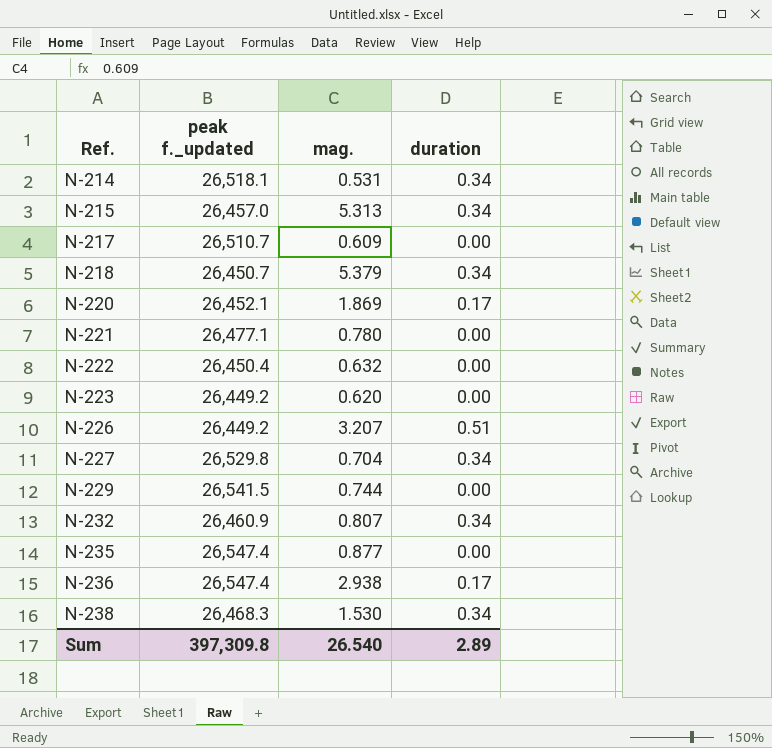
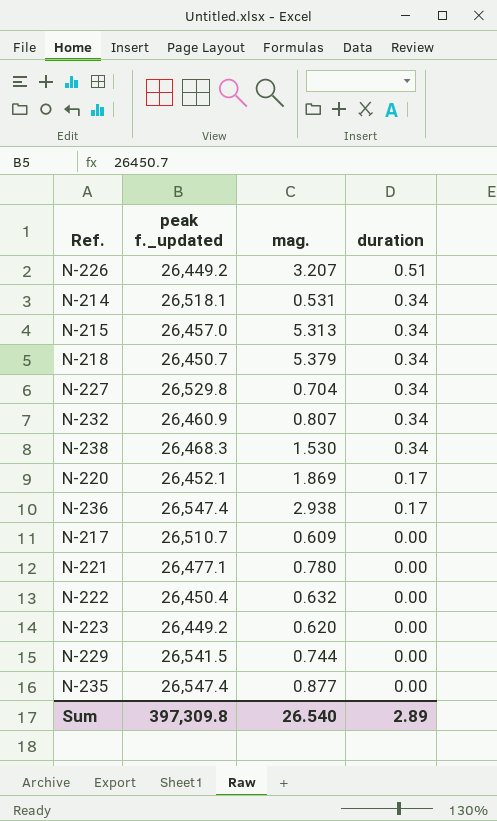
row order: Ref. ascending -> duration descending

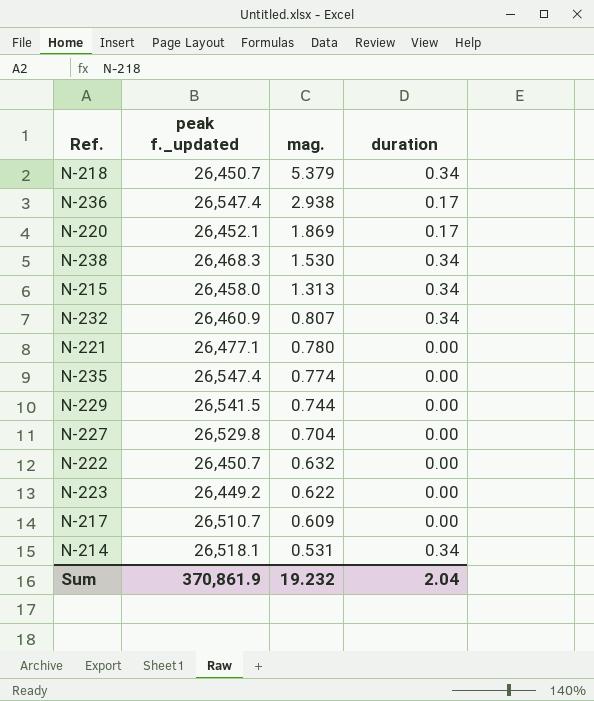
row order: duration descending -> mag. descending
row N-226: 26,449.2 | 3.207 | 0.51 -> none
N-215 | peak f._updated: 26,457.0 -> 26,458.0
N-215 | mag.: 5.313 -> 1.313
N-235 | mag.: 0.877 -> 0.774
N-227 | duration: 0.34 -> 0.00
N-222 | peak f._updated: 26,450.4 -> 26,450.7
N-223 | mag.: 0.620 -> 0.622
Sum | peak f._updated: 397,309.8 -> 370,861.9
Sum | mag.: 26.540 -> 19.232
Sum | duration: 2.89 -> 2.04

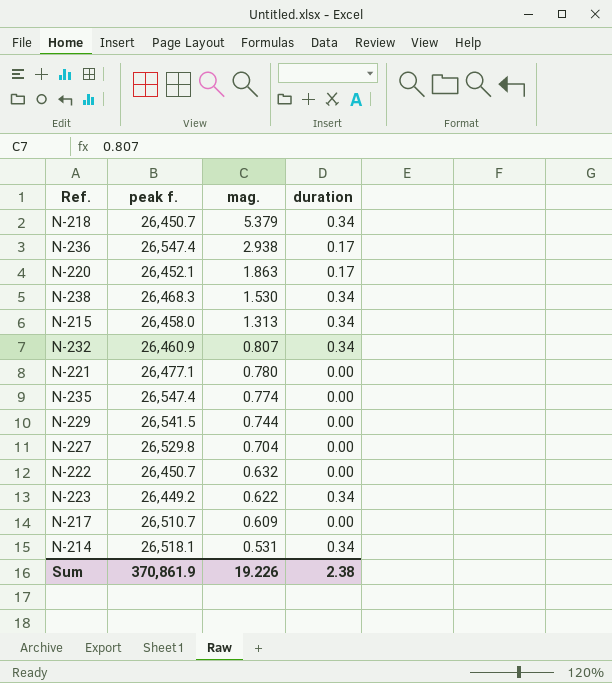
column name: peak f._updated -> peak f.
N-220 | mag.: 1.869 -> 1.863
N-223 | duration: 0.00 -> 0.34
Sum | mag.: 19.232 -> 19.226
Sum | duration: 2.04 -> 2.38

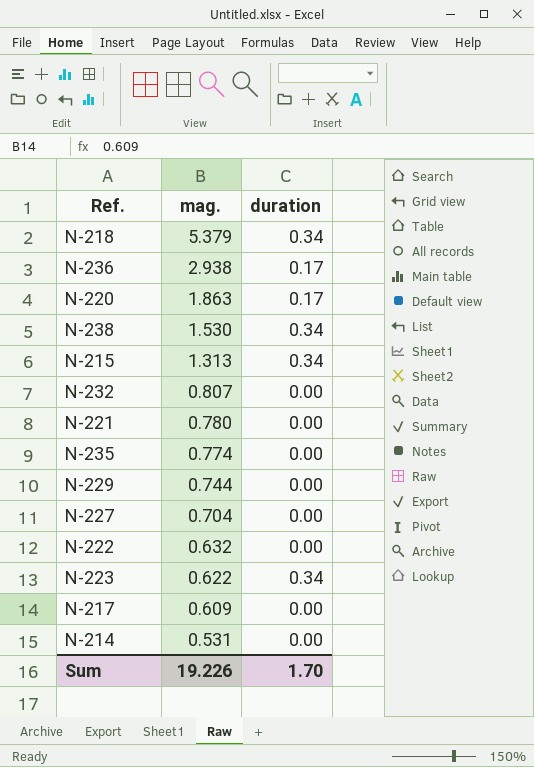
column peak f. | position: 2 -> none
N-232 | duration: 0.34 -> 0.00
N-214 | duration: 0.34 -> 0.00
Sum | duration: 2.38 -> 1.70

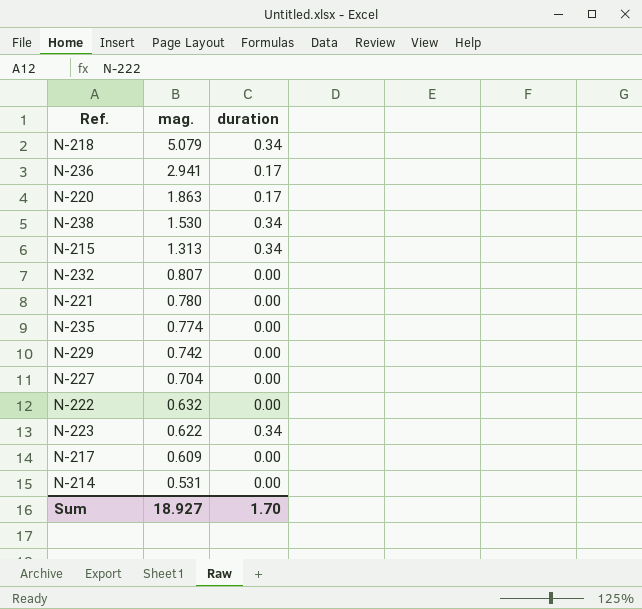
N-218 | mag.: 5.379 -> 5.079
N-236 | mag.: 2.938 -> 2.941
N-229 | mag.: 0.744 -> 0.742
Sum | mag.: 19.226 -> 18.927

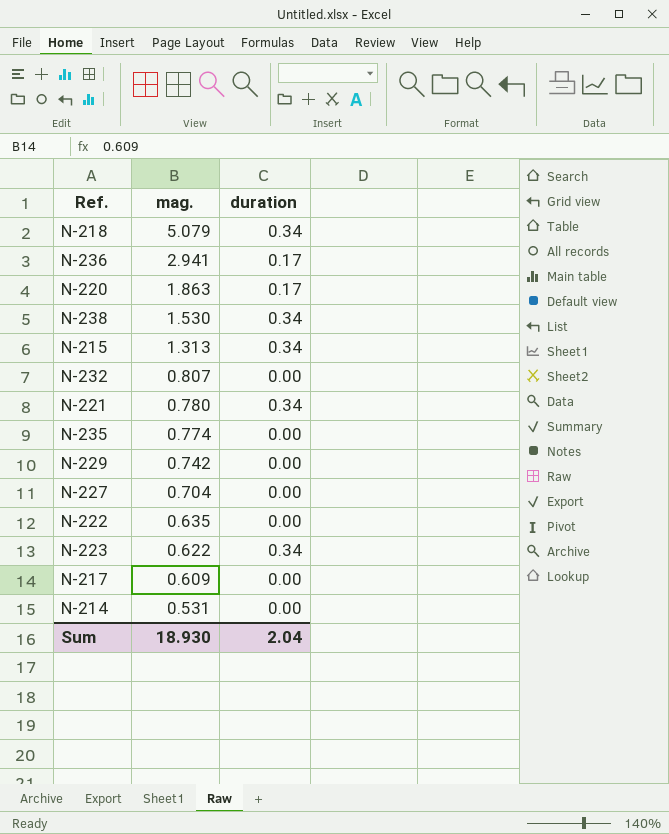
N-221 | duration: 0.00 -> 0.34
N-222 | mag.: 0.632 -> 0.635
Sum | mag.: 18.927 -> 18.930
Sum | duration: 1.70 -> 2.04

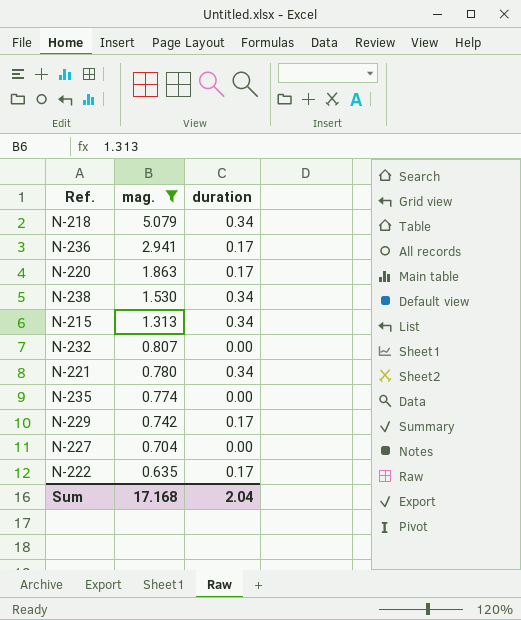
filter: none -> mag. >= 0.635
N-229 | duration: 0.00 -> 0.17
N-222 | duration: 0.00 -> 0.17
Sum | mag.: 18.930 -> 17.168

